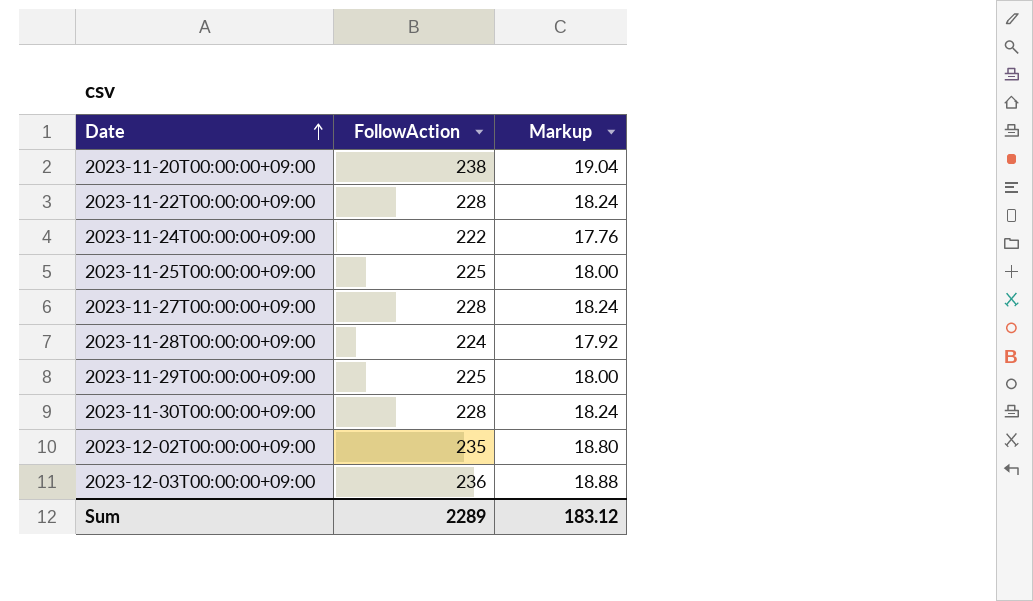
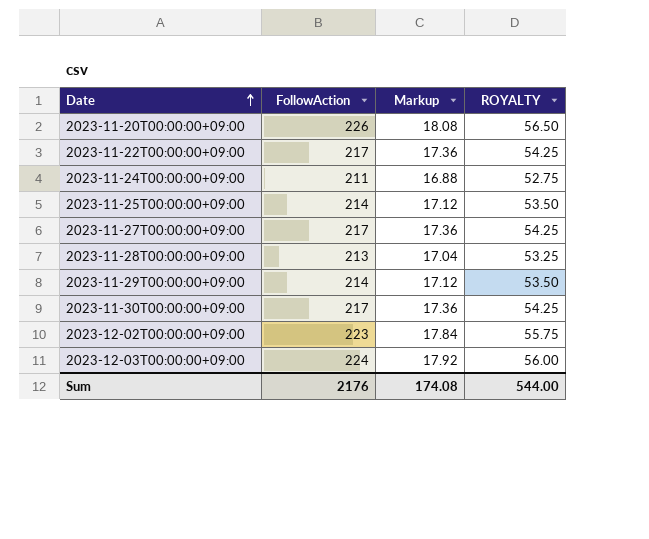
column ROYALTY | formula: none -> [FollowAction] * 0.25
2023-11-20T00:00:00+09:00 | FollowAction: 238 -> 226
2023-11-20T00:00:00+09:00 | Markup: 19.04 -> 18.08
2023-11-22T00:00:00+09:00 | FollowAction: 228 -> 217
2023-11-22T00:00:00+09:00 | Markup: 18.24 -> 17.36
2023-11-24T00:00:00+09:00 | FollowAction: 222 -> 211
2023-11-24T00:00:00+09:00 | Markup: 17.76 -> 16.88
2023-11-25T00:00:00+09:00 | FollowAction: 225 -> 214
2023-11-25T00:00:00+09:00 | Markup: 18.00 -> 17.12
2023-11-27T00:00:00+09:00 | FollowAction: 228 -> 217
2023-11-27T00:00:00+09:00 | Markup: 18.24 -> 17.36
2023-11-28T00:00:00+09:00 | FollowAction: 224 -> 213
2023-11-28T00:00:00+09:00 | Markup: 17.92 -> 17.04
2023-11-29T00:00:00+09:00 | FollowAction: 225 -> 214
2023-11-29T00:00:00+09:00 | Markup: 18.00 -> 17.12
2023-11-30T00:00:00+09:00 | FollowAction: 228 -> 217
2023-11-30T00:00:00+09:00 | Markup: 18.24 -> 17.36
2023-12-02T00:00:00+09:00 | FollowAction: 235 -> 223
2023-12-02T00:00:00+09:00 | Markup: 18.80 -> 17.84
2023-12-03T00:00:00+09:00 | FollowAction: 236 -> 224
2023-12-03T00:00:00+09:00 | Markup: 18.88 -> 17.92
Sum | FollowAction: 2289 -> 2176
Sum | Markup: 183.12 -> 174.08

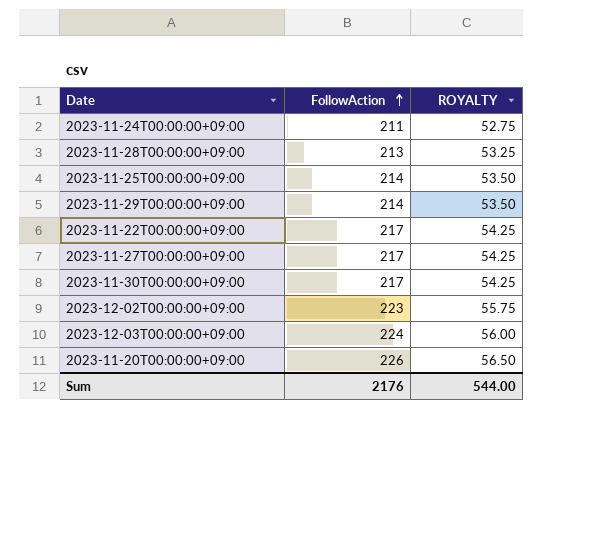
row order: Date ascending -> FollowAction ascending
column Markup | formula: [FollowAction] * 0.08 -> none

